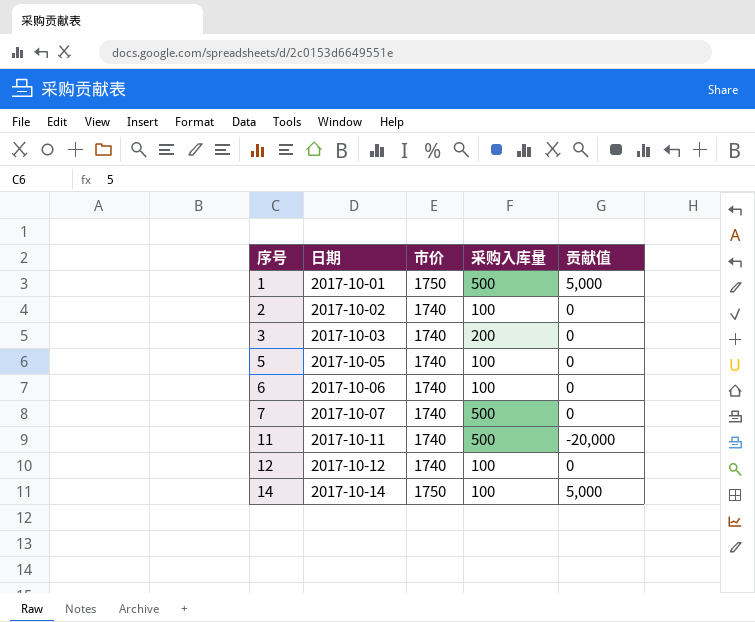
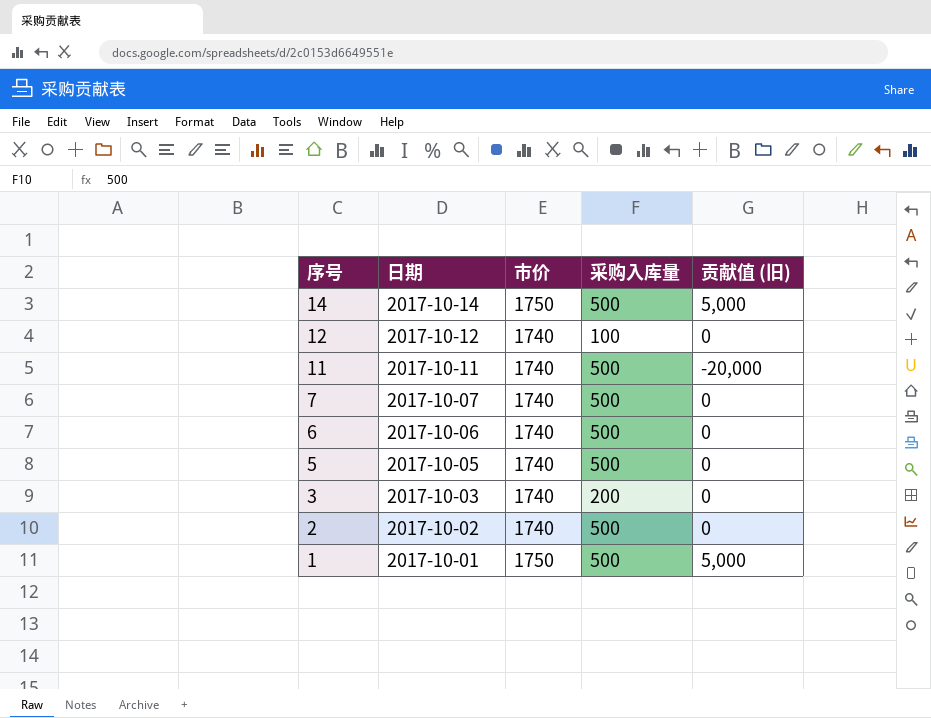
row order: 序号 ascending -> 序号 descending
column name: 贡献值 -> 贡献值 (旧)
14 | 采购入库量: 100 -> 500
6 | 采购入库量: 100 -> 500
5 | 采购入库量: 100 -> 500
2 | 采购入库量: 100 -> 500

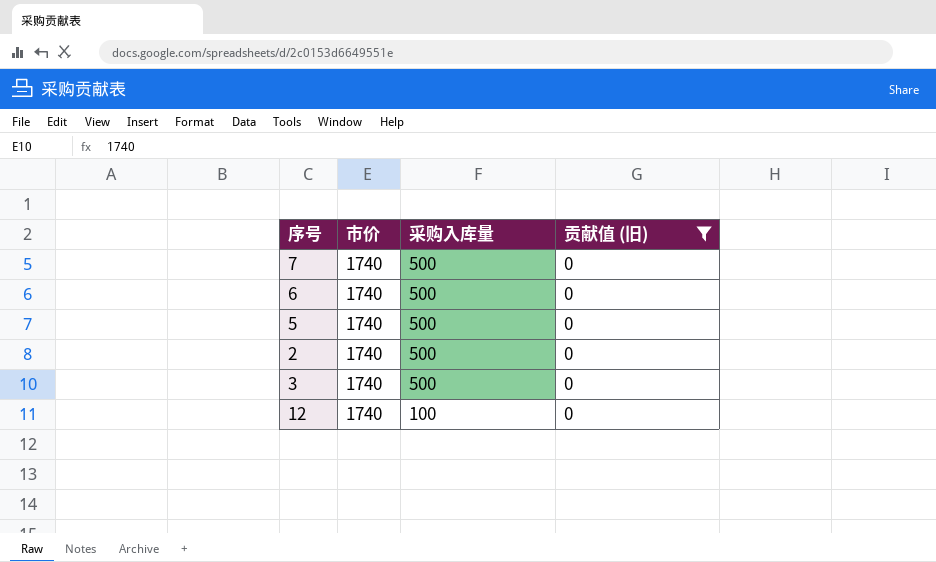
filter: none -> 贡献值 (旧) = 0
row order: 序号 descending -> 采购入库量 descending
column 日期 | position: 2 -> none
3 | 采购入库量: 200 -> 500

